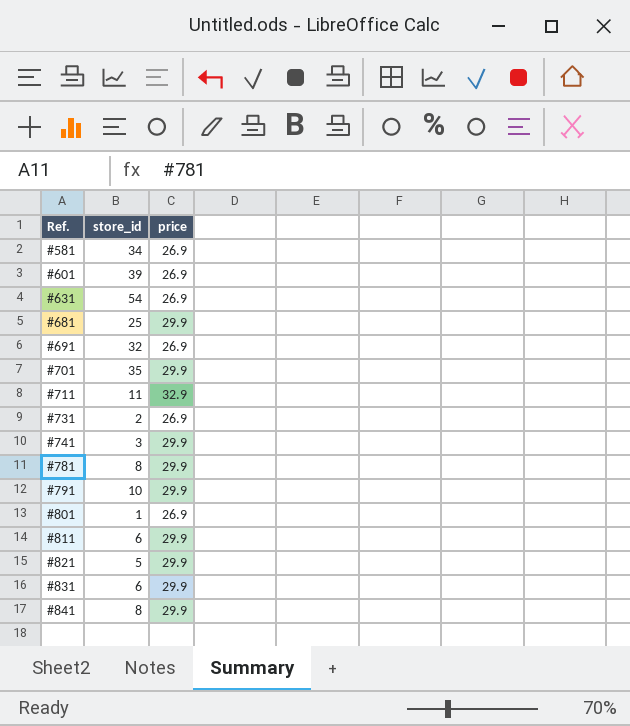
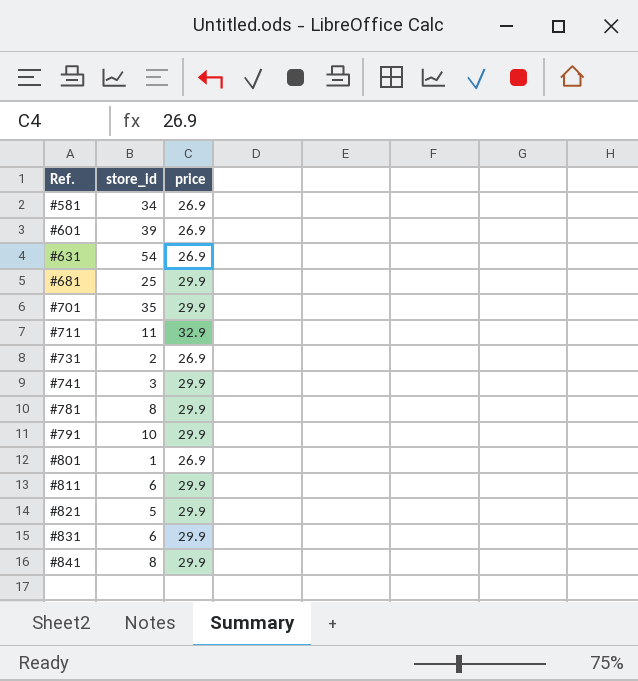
row #691: 32 | 26.9 -> none

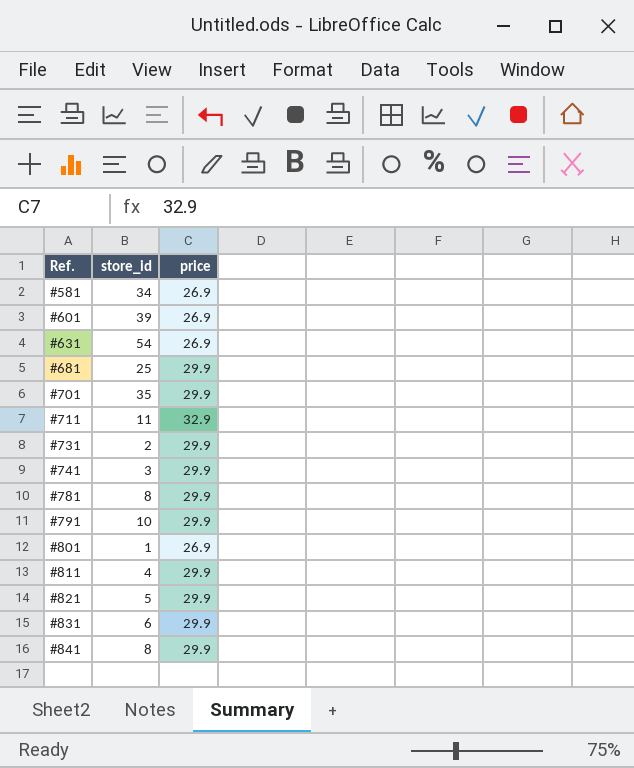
#731 | price: 26.9 -> 29.9
#811 | store_id: 6 -> 4

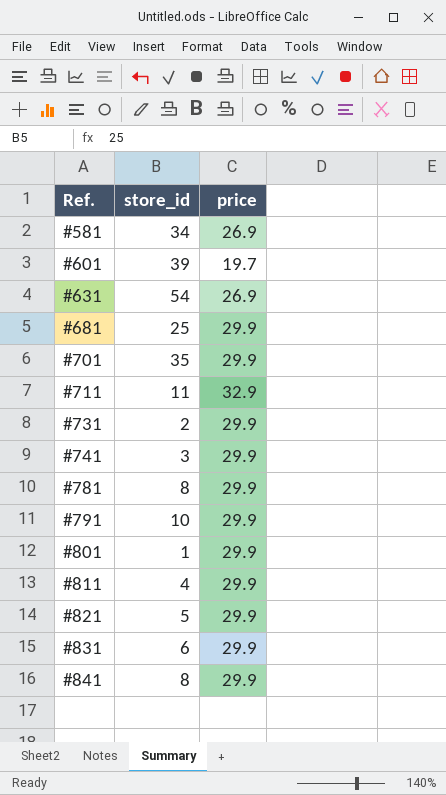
#601 | price: 26.9 -> 19.7
#801 | price: 26.9 -> 29.9

